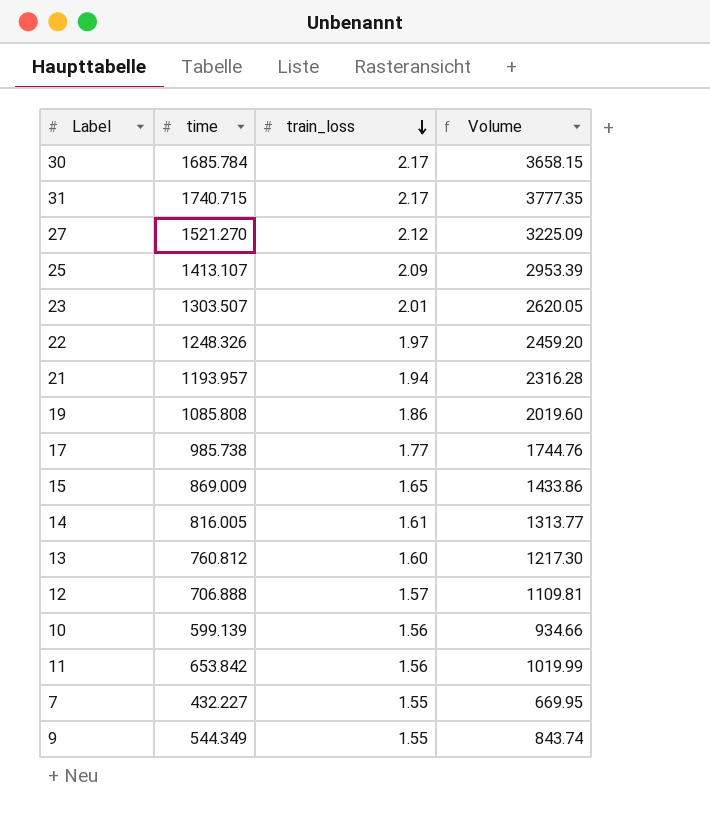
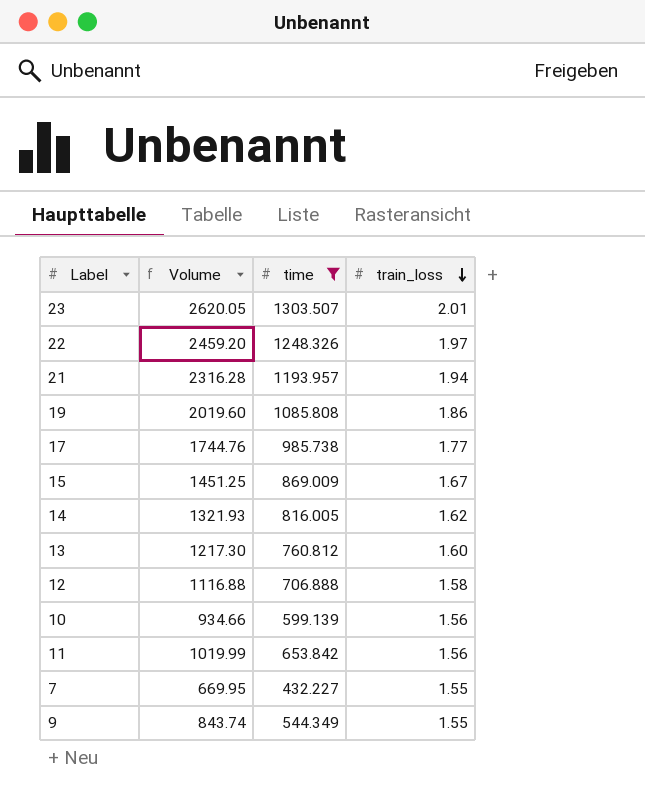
filter: none -> time <= 1303.507
column Volume | position: 4 -> 2
15 | Volume: 1433.86 -> 1451.25
15 | train_loss: 1.65 -> 1.67
14 | Volume: 1313.77 -> 1321.93
14 | train_loss: 1.61 -> 1.62
12 | Volume: 1109.81 -> 1116.88
12 | train_loss: 1.57 -> 1.58

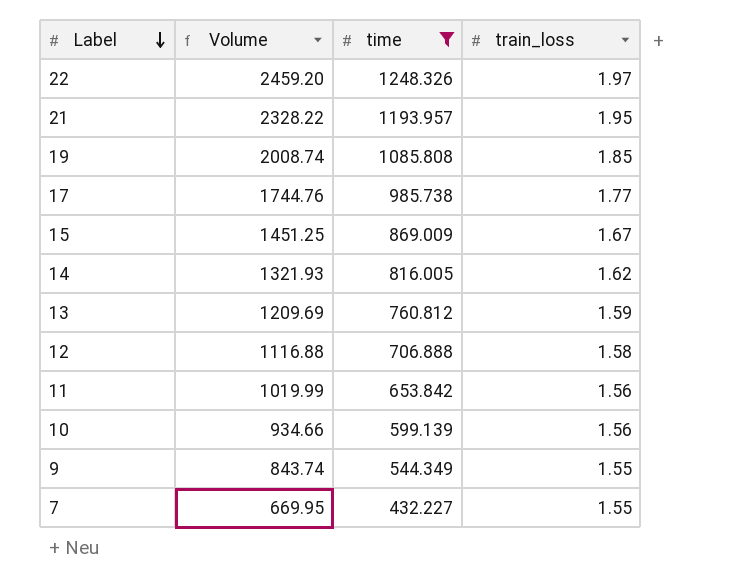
row order: train_loss descending -> Label descending
row 23: 2620.05 | 1303.507 | 2.01 -> none
21 | Volume: 2316.28 -> 2328.22
21 | train_loss: 1.94 -> 1.95
19 | Volume: 2019.60 -> 2008.74
19 | train_loss: 1.86 -> 1.85
13 | Volume: 1217.30 -> 1209.69
13 | train_loss: 1.60 -> 1.59

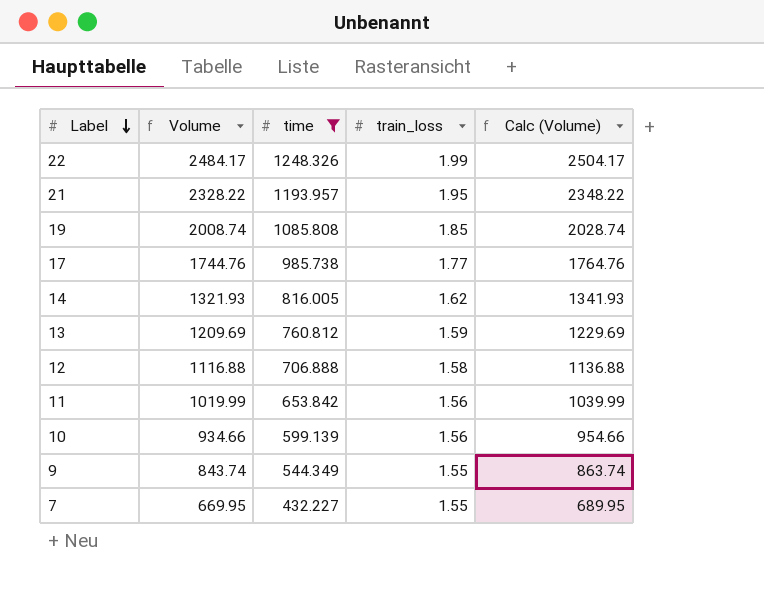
column Calc (Volume) | formula: none -> [Volume] + 20
row 15: 1451.25 | 869.009 | 1.67 -> none
22 | Volume: 2459.20 -> 2484.17
22 | train_loss: 1.97 -> 1.99

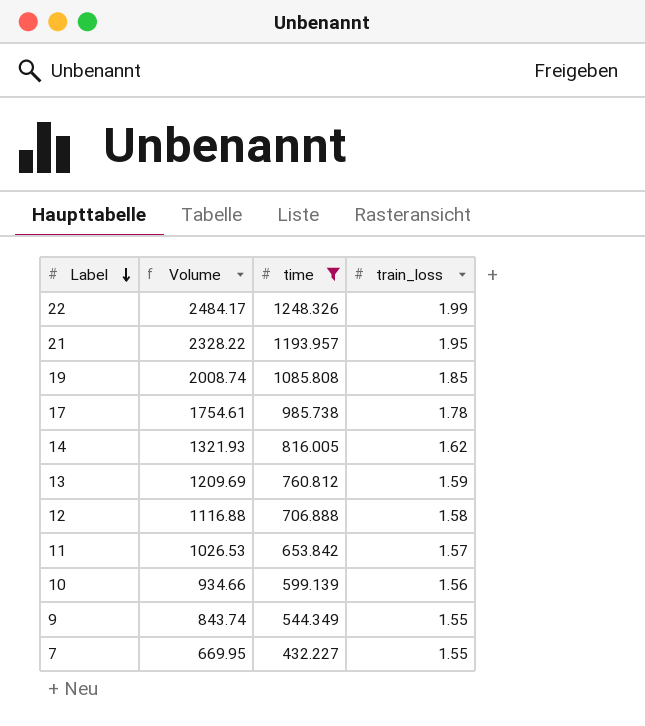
column Calc (Volume) | formula: [Volume] + 20 -> none
17 | Volume: 1744.76 -> 1754.61
17 | train_loss: 1.77 -> 1.78
11 | Volume: 1019.99 -> 1026.53
11 | train_loss: 1.56 -> 1.57

